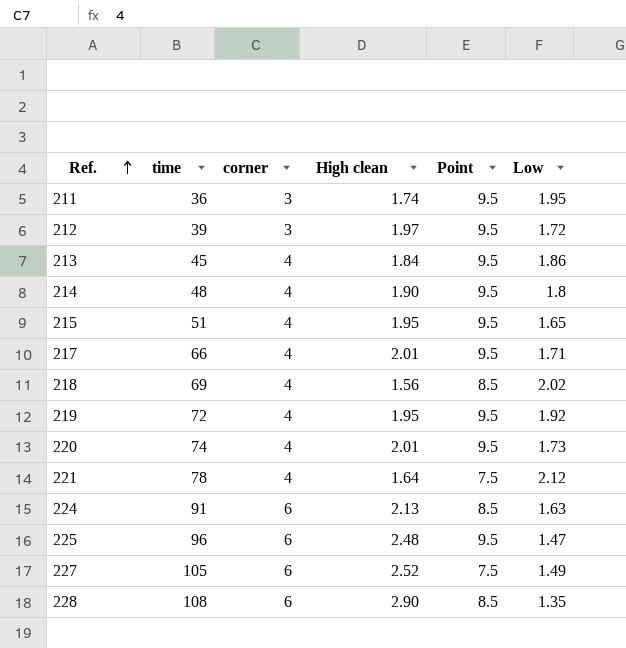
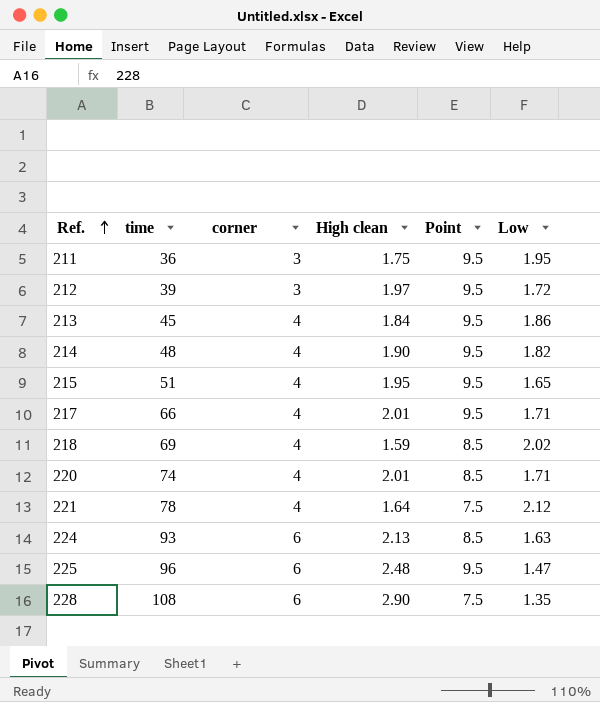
row 219: 72 | 4 | 1.95 | 9.5 | 1.92 -> none
row 227: 105 | 6 | 2.52 | 7.5 | 1.49 -> none
211 | High clean: 1.74 -> 1.75
214 | Low: 1.8 -> 1.82
218 | High clean: 1.56 -> 1.59
220 | Point: 9.5 -> 8.5
220 | Low: 1.73 -> 1.71
224 | time: 91 -> 93
228 | Point: 8.5 -> 7.5

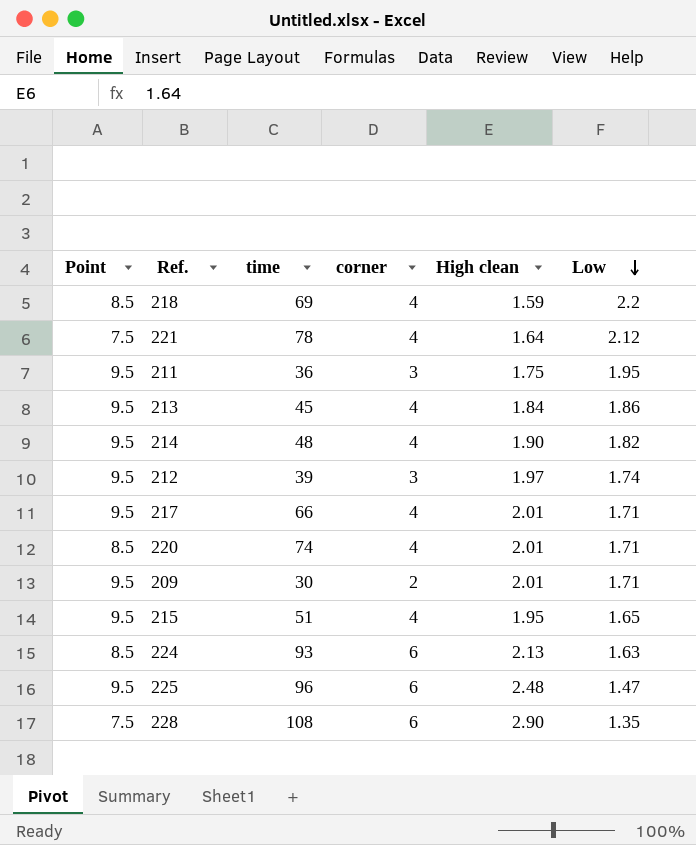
row order: Ref. ascending -> Low descending
column Point | position: 5 -> 1
218 | Low: 2.02 -> 2.2
212 | Low: 1.72 -> 1.74
row 209: none -> 9.5 | 30 | 2 | 2.01 | 1.71

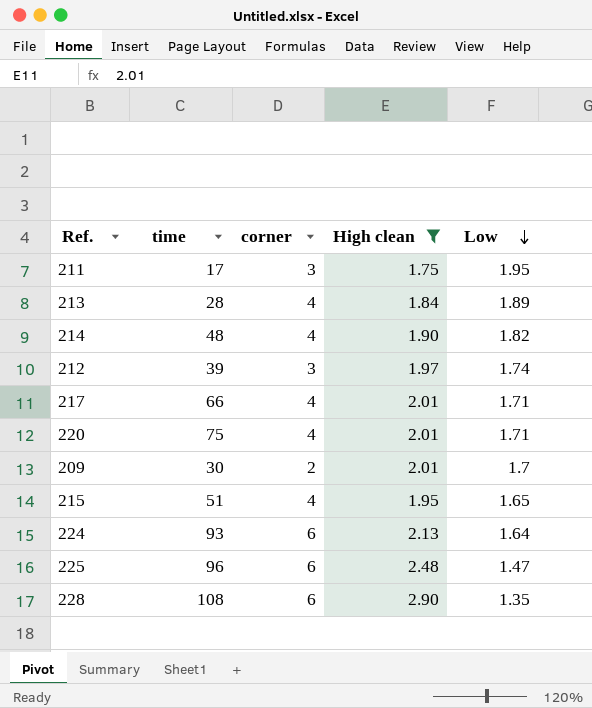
filter: none -> High clean >= 1.75
column Point | position: 1 -> none
211 | time: 36 -> 17
213 | time: 45 -> 28
213 | Low: 1.86 -> 1.89
220 | time: 74 -> 75
209 | Low: 1.71 -> 1.7
224 | Low: 1.63 -> 1.64

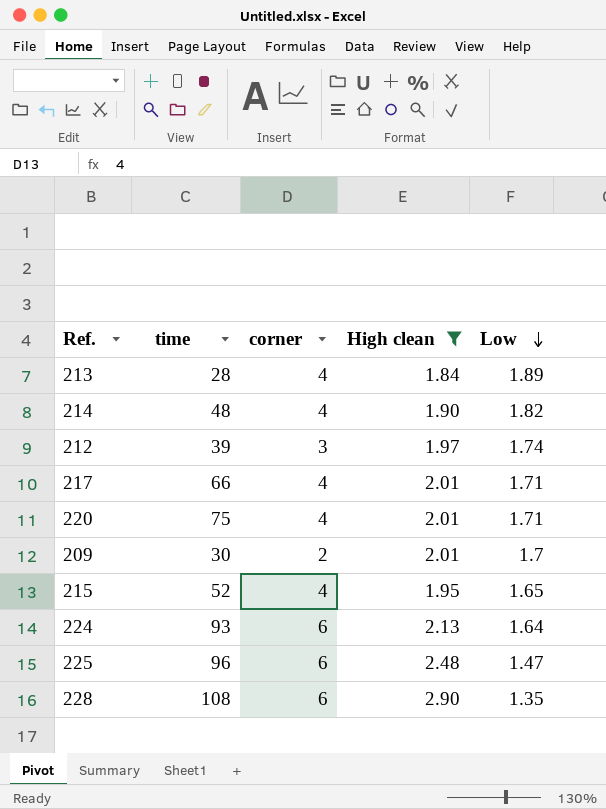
row 211: 17 | 3 | 1.75 | 1.95 -> none
215 | time: 51 -> 52

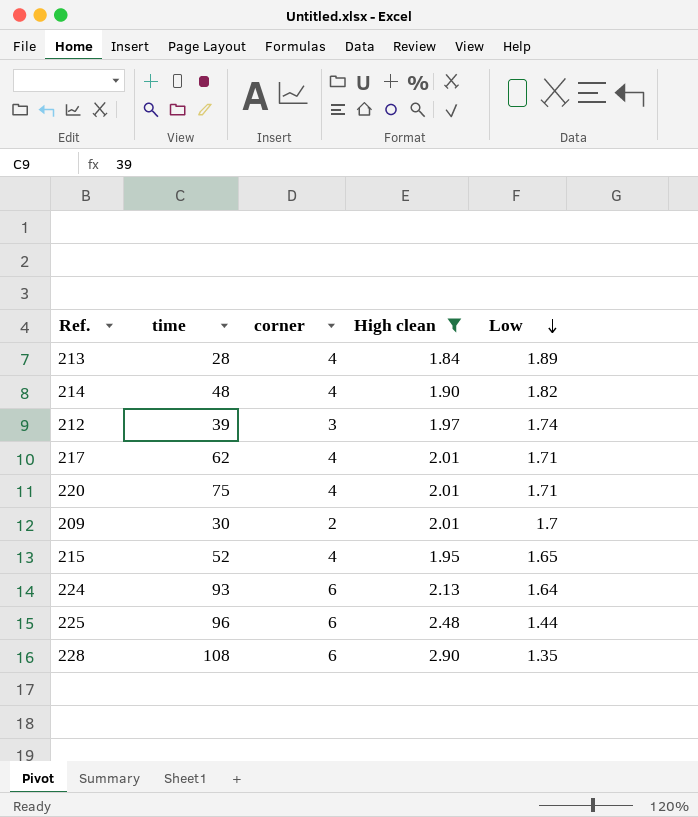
217 | time: 66 -> 62
225 | Low: 1.47 -> 1.44

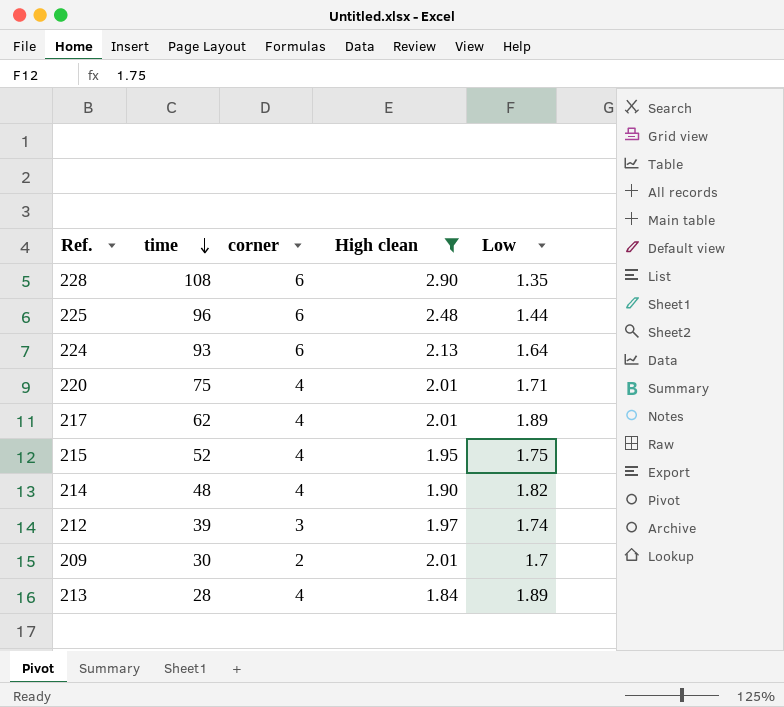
row order: Low descending -> time descending
217 | Low: 1.71 -> 1.89
215 | Low: 1.65 -> 1.75

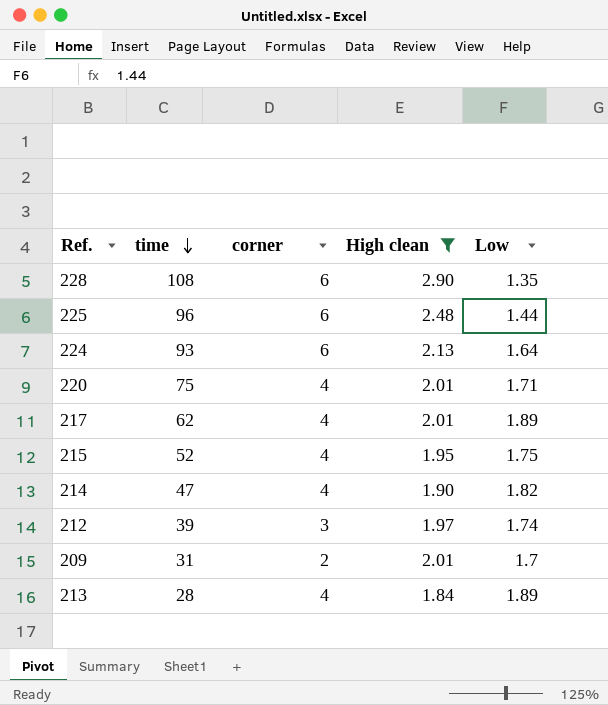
214 | time: 48 -> 47
209 | time: 30 -> 31

